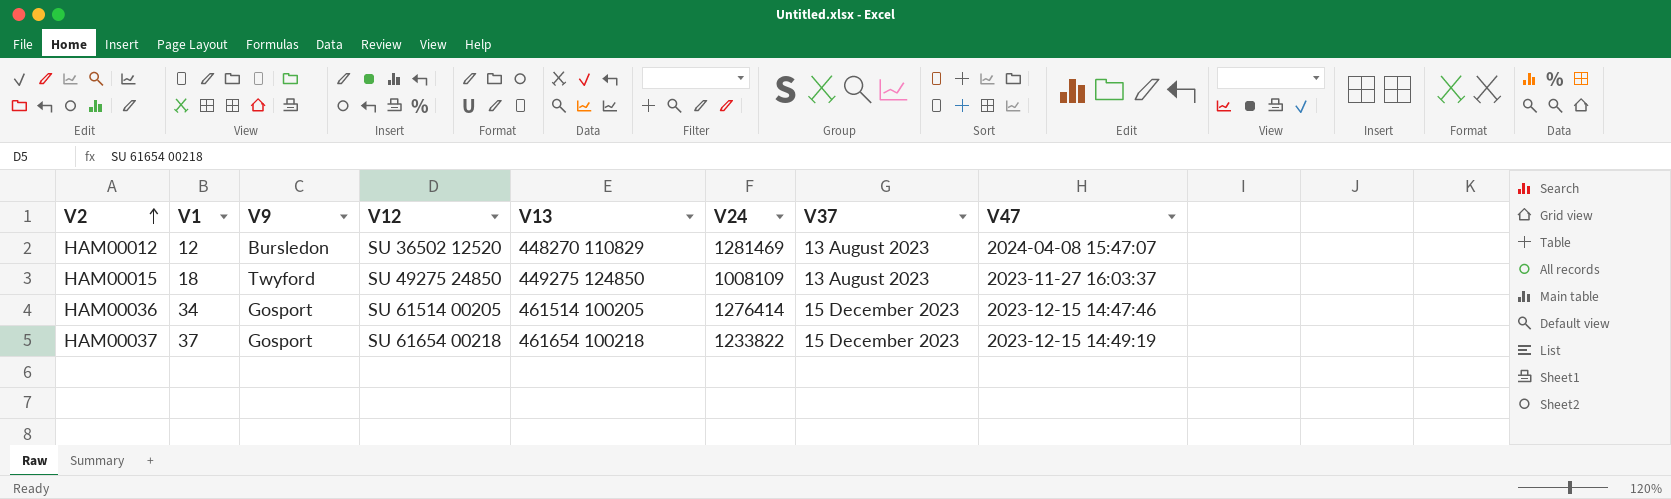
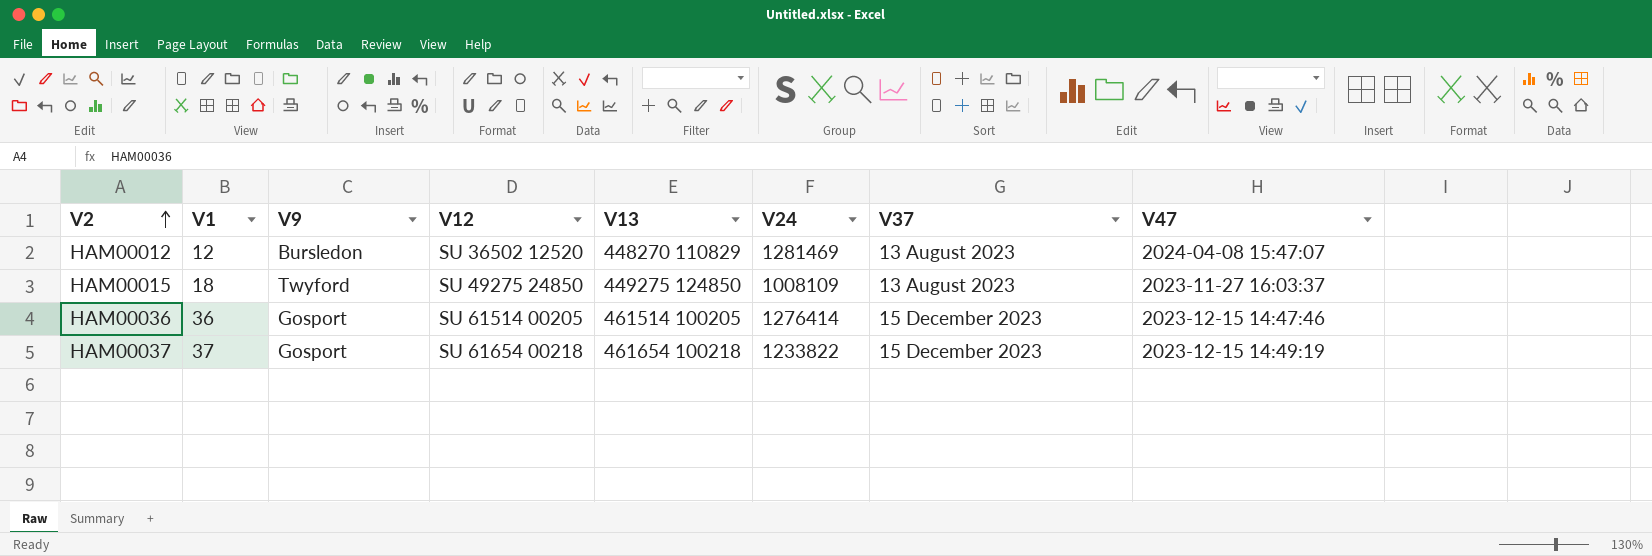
HAM00036 | V1: 34 -> 36

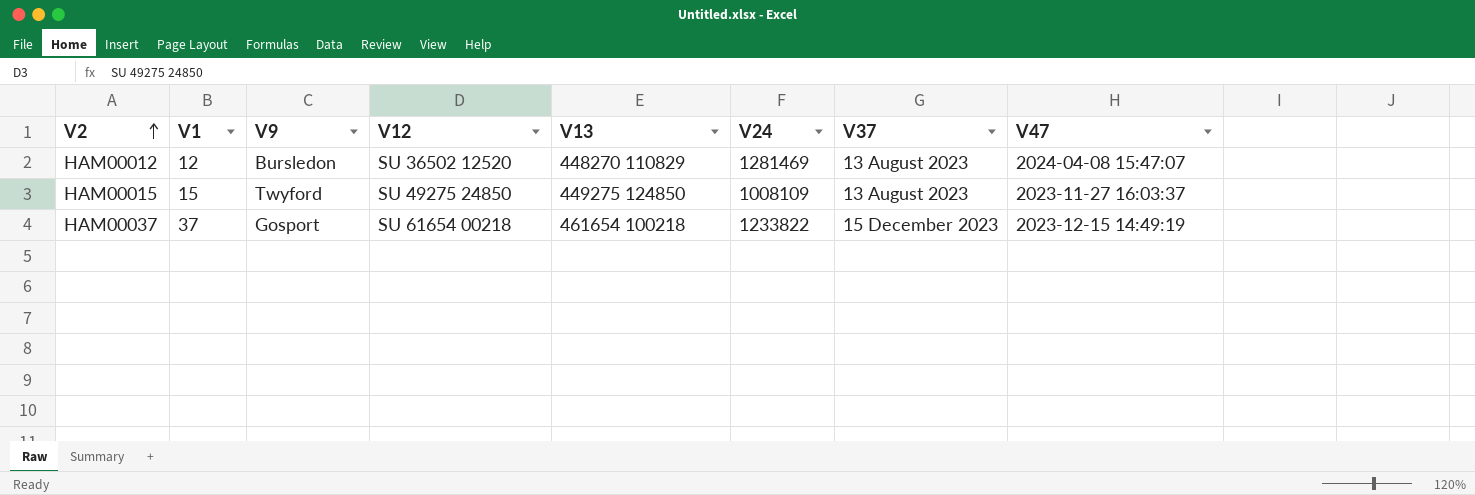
row HAM00036: 36 | Gosport | SU 61514 00205 | 461514 100205 | 1276414 | 15 December 2023 | 2023-12-15 14:47:46 -> none
HAM00015 | V1: 18 -> 15

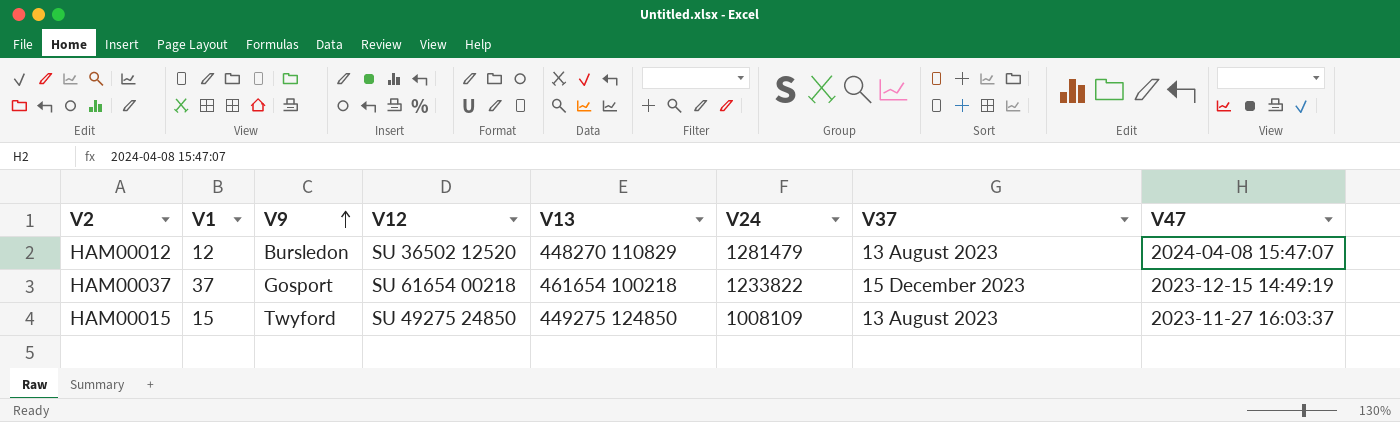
row order: V2 ascending -> V9 ascending
HAM00012 | V24: 1281469 -> 1281479

